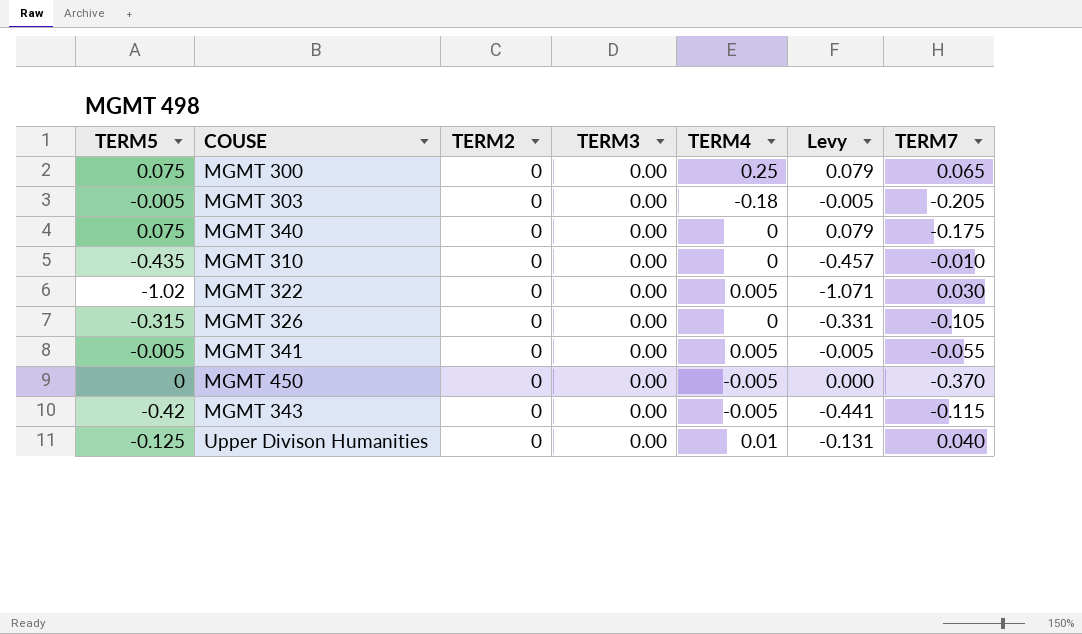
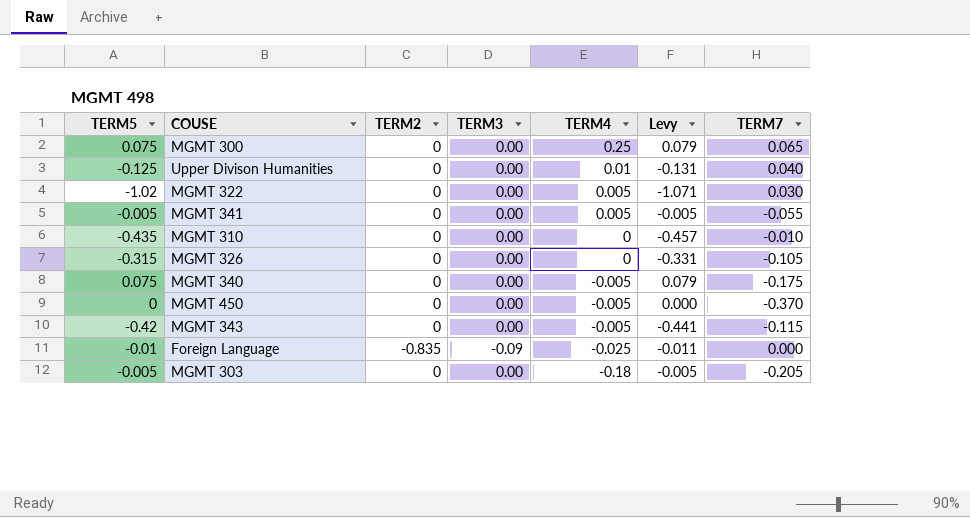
row order: none -> TERM4 descending
MGMT 340 | TERM4: 0 -> -0.005
row Foreign Language: none -> -0.01 | -0.835 | -0.09 | -0.025 | -0.011 | 0.000

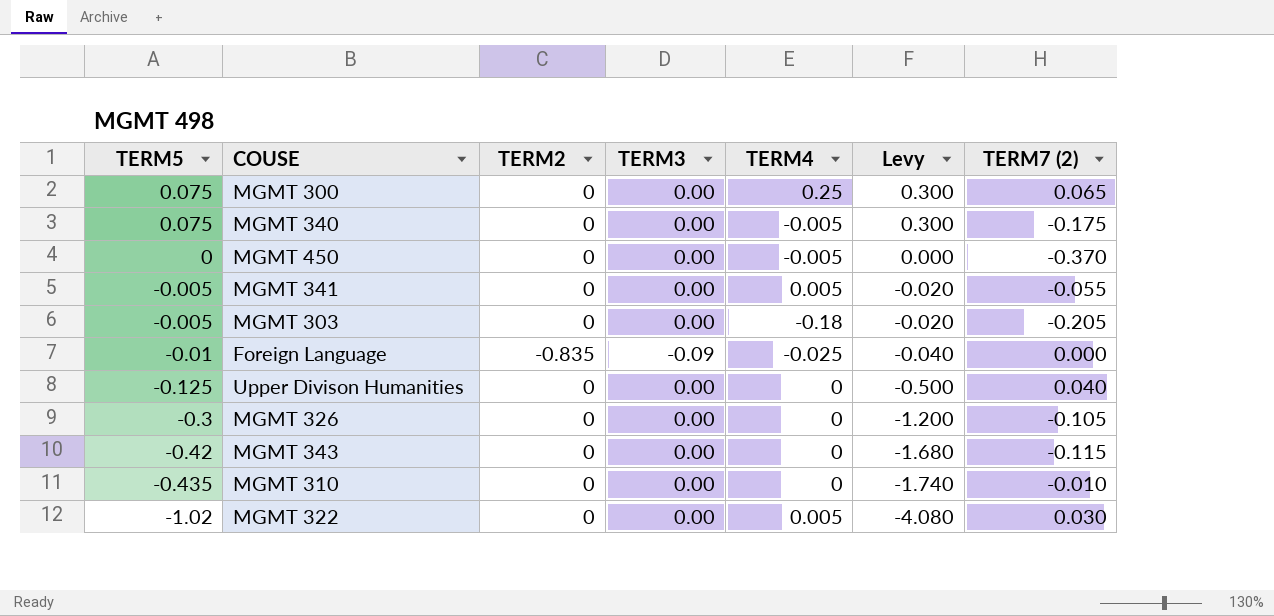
row order: TERM4 descending -> TERM5 descending
column Levy | formula: [TERM5] * 1.05 -> [TERM5] * 4
column name: TERM7 -> TERM7 (2)
Upper Divison Humanities | TERM4: 0.01 -> 0
MGMT 326 | TERM5: -0.315 -> -0.3
MGMT 343 | TERM4: -0.005 -> 0

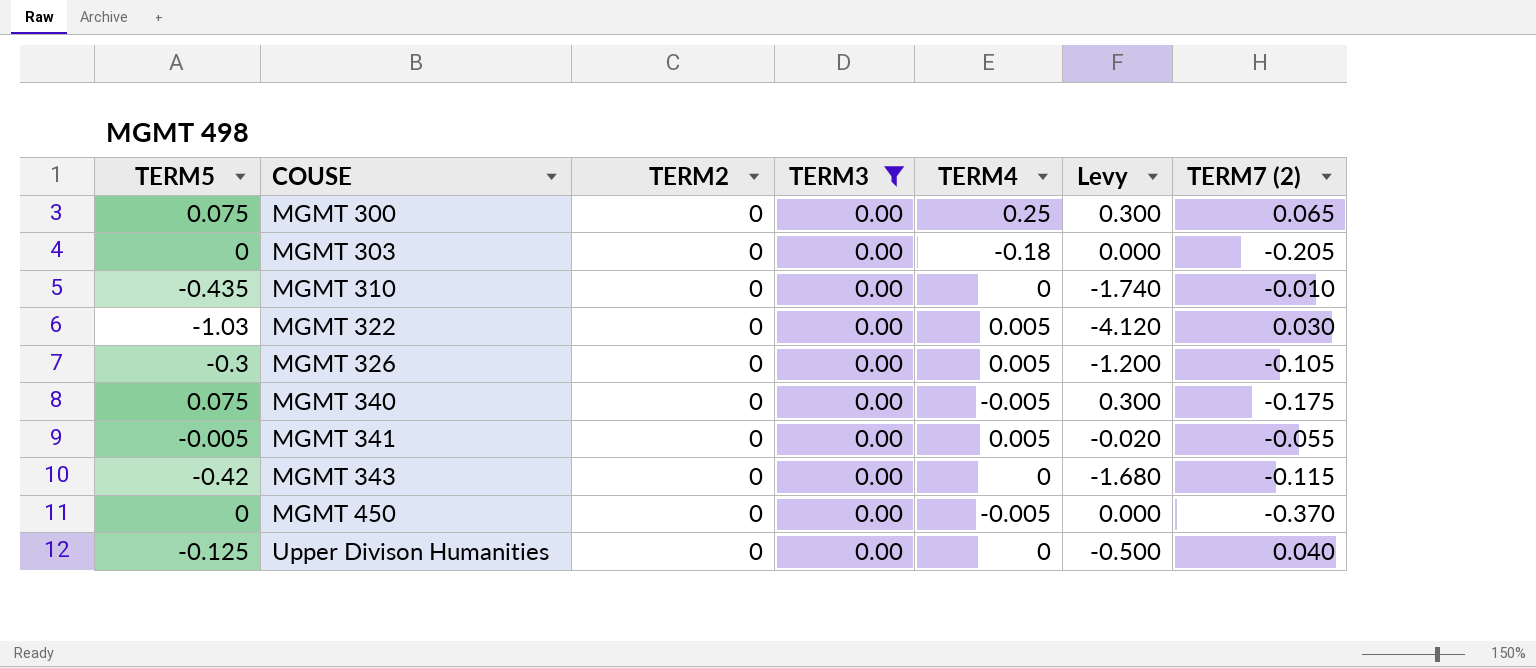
filter: none -> TERM3 = 0.00
row order: TERM5 descending -> COUSE ascending
MGMT 303 | TERM5: -0.005 -> 0
MGMT 303 | Levy: -0.020 -> 0.000
MGMT 322 | TERM5: -1.02 -> -1.03
MGMT 322 | Levy: -4.080 -> -4.120
MGMT 326 | TERM4: 0 -> 0.005

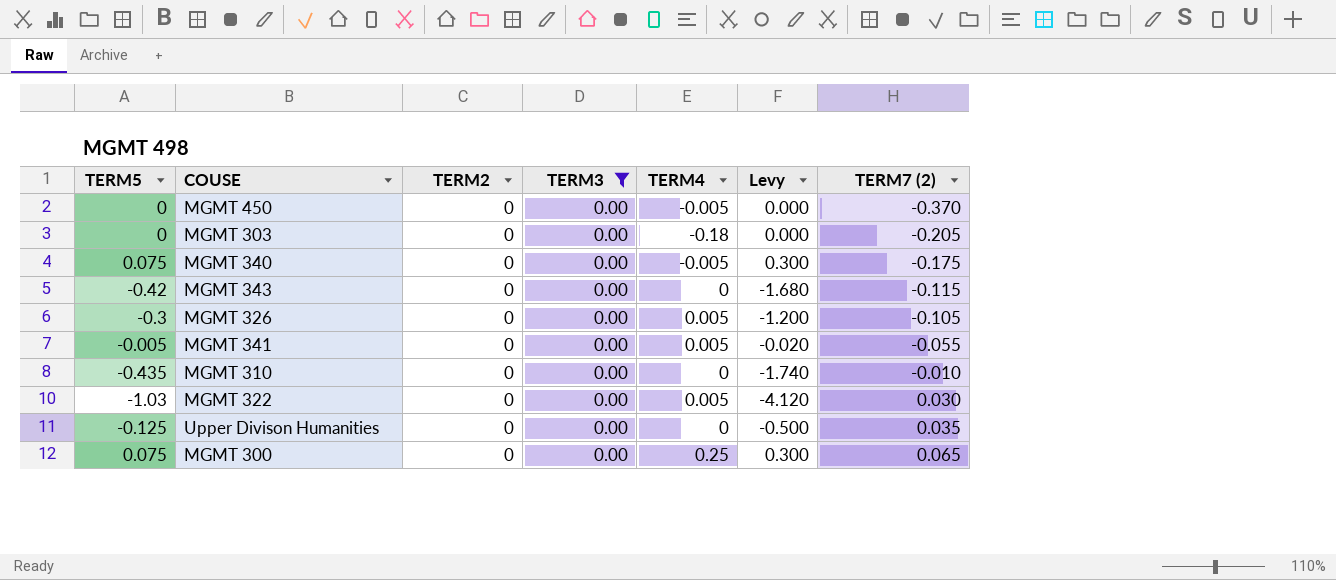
row order: COUSE ascending -> TERM7 (2) ascending
Upper Divison Humanities | TERM7 (2): 0.040 -> 0.035

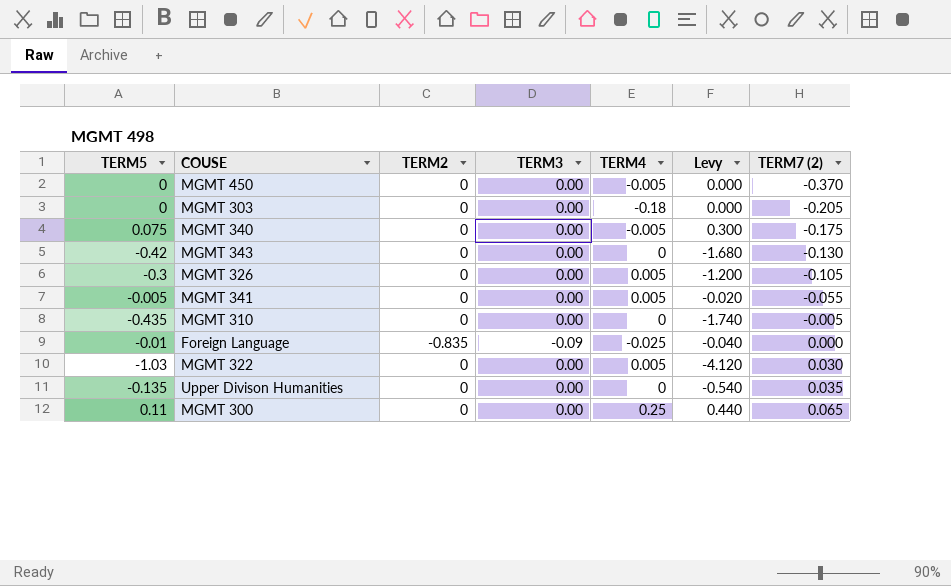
filter: TERM3 = 0.00 -> none
MGMT 343 | TERM7 (2): -0.115 -> -0.130
MGMT 310 | TERM7 (2): -0.010 -> -0.005
Upper Divison Humanities | TERM5: -0.125 -> -0.135
Upper Divison Humanities | Levy: -0.500 -> -0.540
MGMT 300 | TERM5: 0.075 -> 0.11
MGMT 300 | Levy: 0.300 -> 0.440

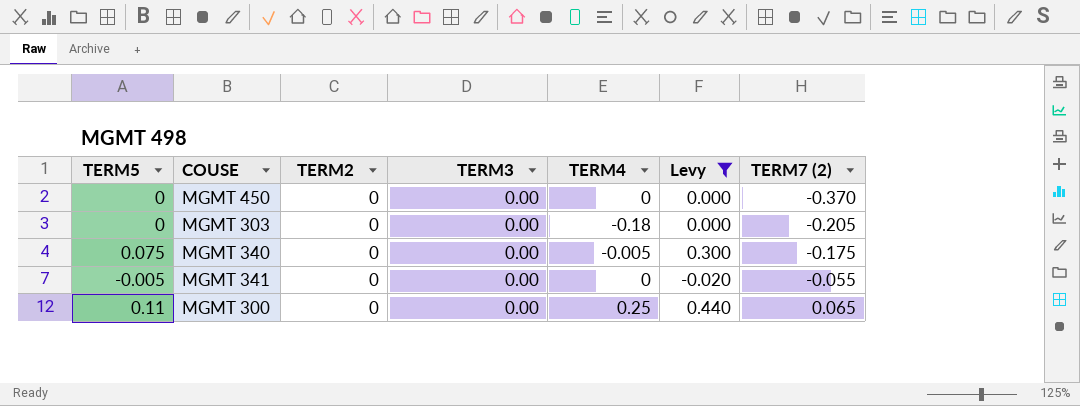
filter: none -> Levy >= -0.020
MGMT 450 | TERM4: -0.005 -> 0
MGMT 341 | TERM4: 0.005 -> 0

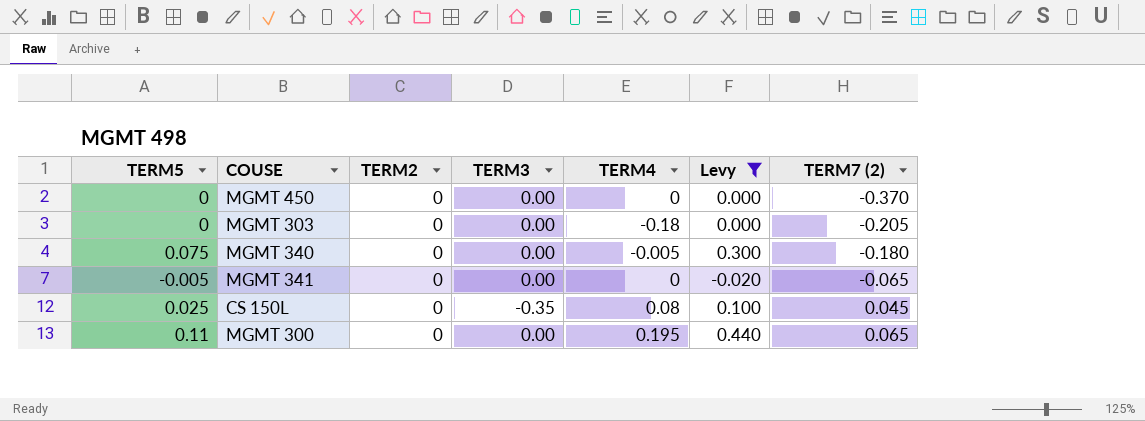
MGMT 340 | TERM7 (2): -0.175 -> -0.180
MGMT 341 | TERM7 (2): -0.055 -> -0.065
row CS 150L: none -> 0.025 | 0 | -0.35 | 0.08 | 0.100 | 0.045
MGMT 300 | TERM4: 0.25 -> 0.195

